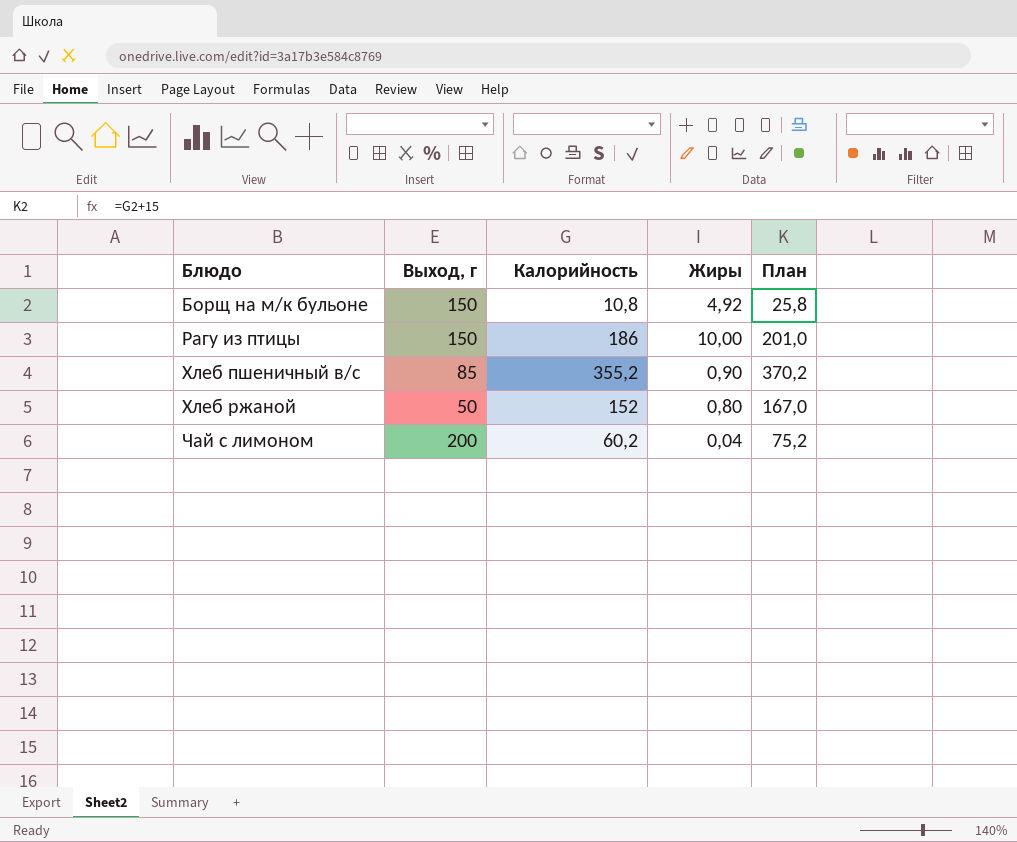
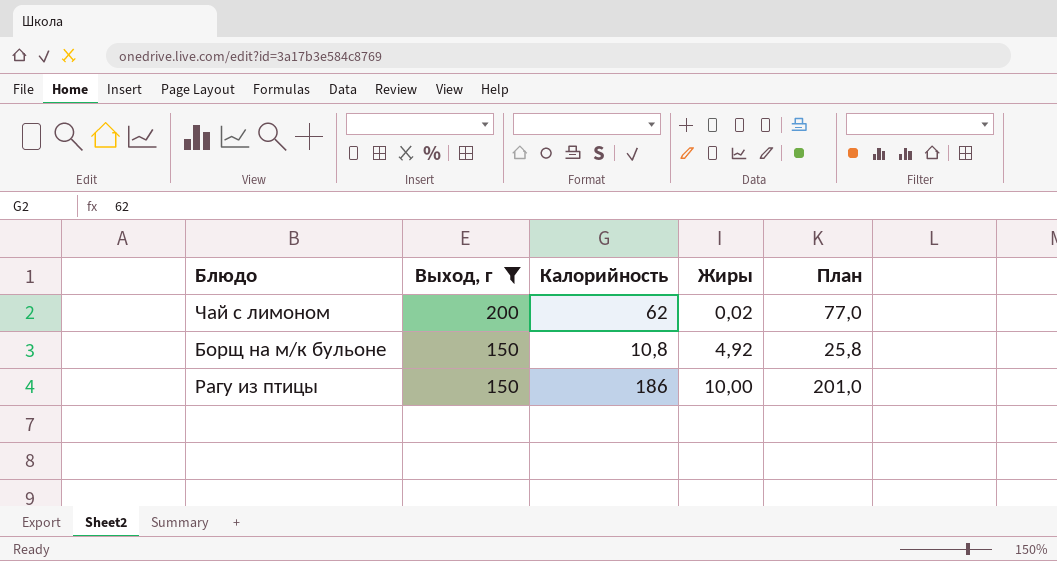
filter: none -> Выход, г >= 150
row order: Блюдо ascending -> Выход, г descending
Чай с лимоном | Калорийность: 60,2 -> 62
Чай с лимоном | Жиры: 0,04 -> 0,02
Чай с лимоном | План: 75,2 -> 77,0

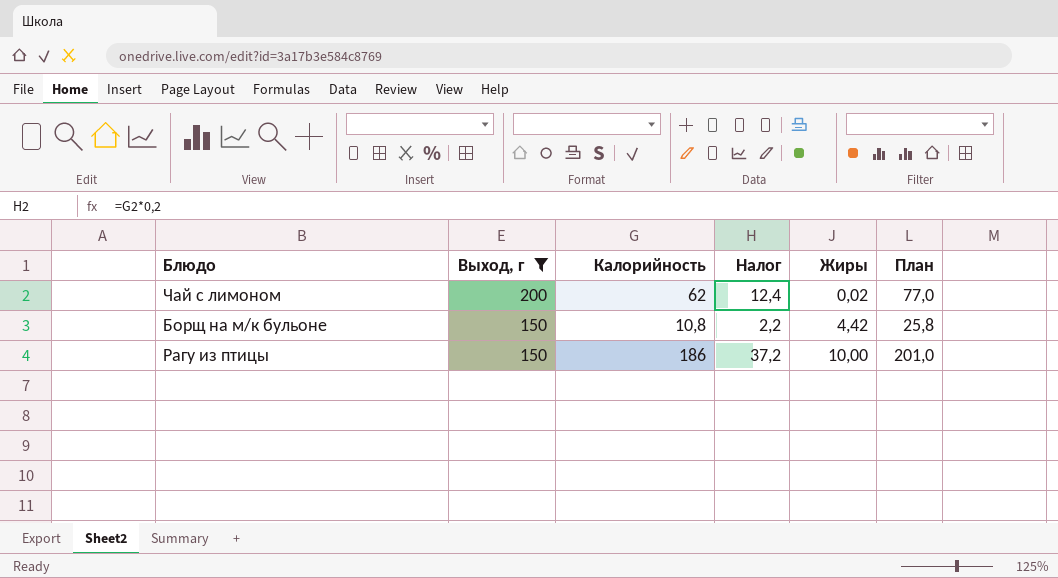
column Налог | formula: none -> [Калорийность] * 0,2
Борщ на м/к бульоне | Жиры: 4,92 -> 4,42

